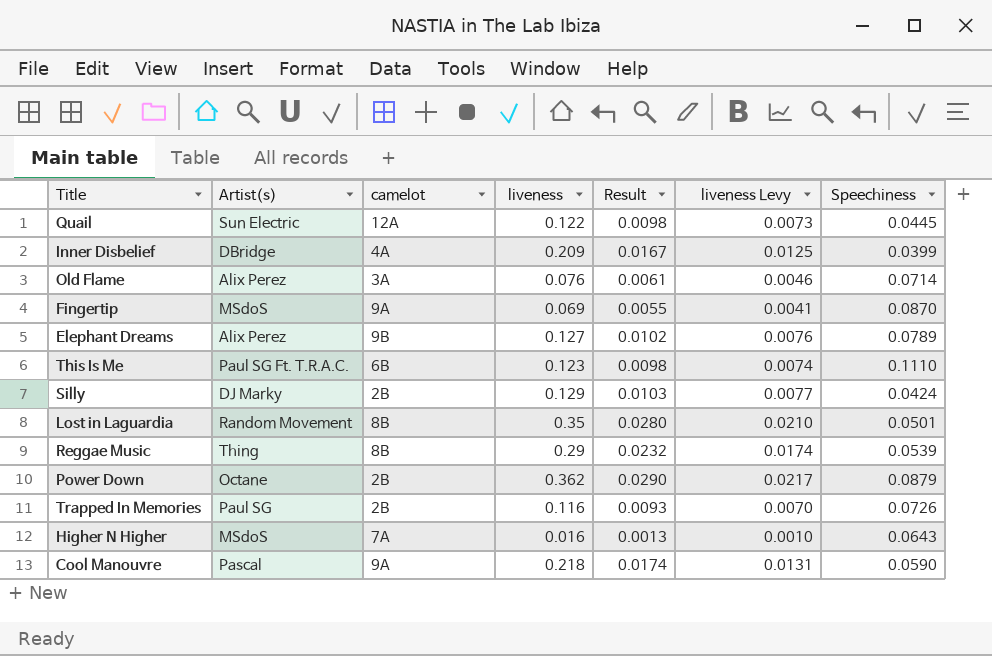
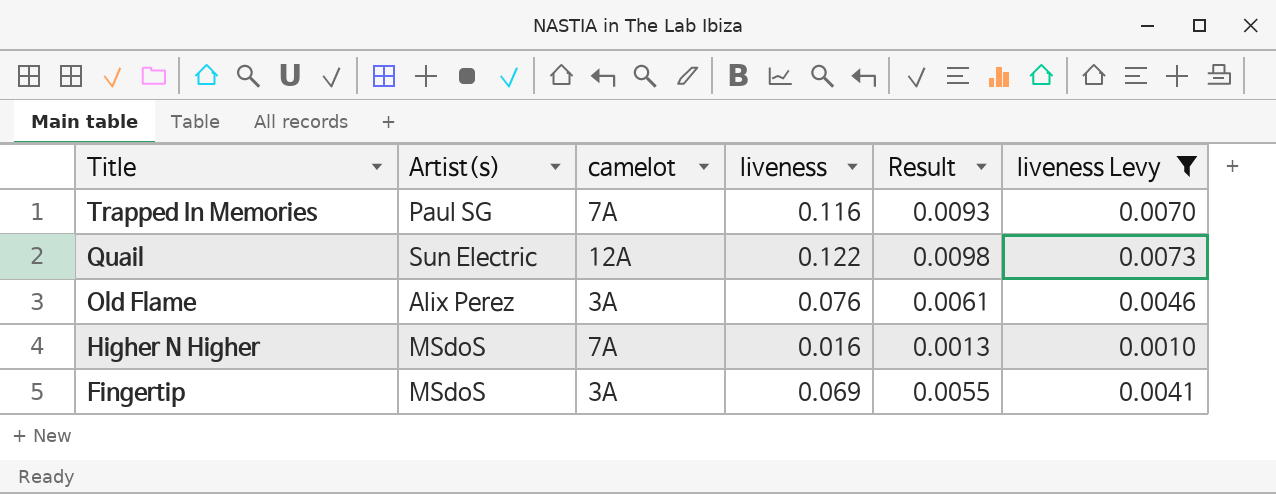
filter: none -> liveness Levy <= 0.0073
row order: none -> Title descending
column Speechiness | position: 7 -> none
Trapped In Memories | camelot: 2B -> 7A
Fingertip | camelot: 9A -> 3A

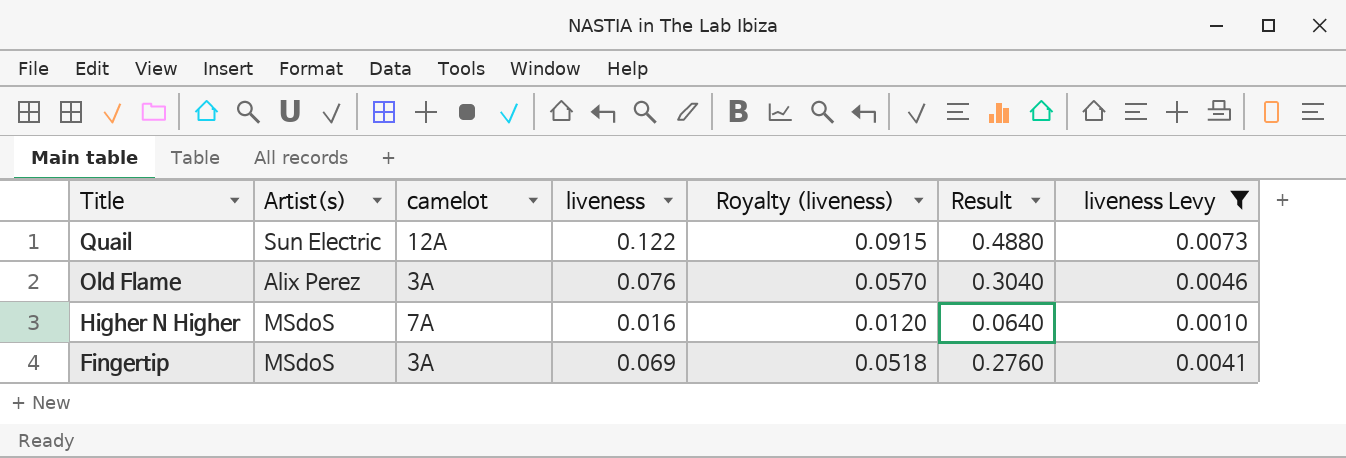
column Royalty (liveness) | formula: none -> [liveness] * 0.75
column Result | formula: [liveness] * 0.08 -> [liveness] * 4
row Trapped In Memories: Paul SG | 7A | 0.116 | 0.0093 | 0.0070 -> none

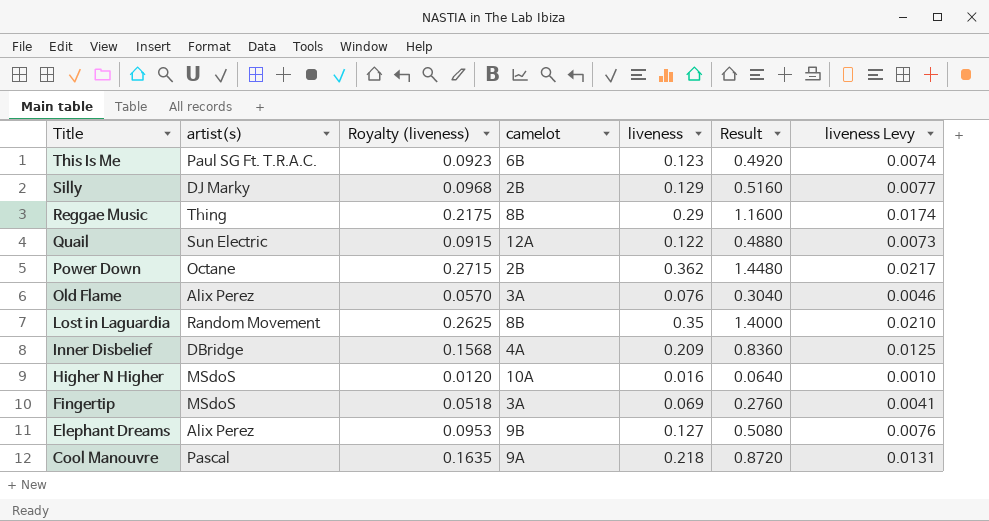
filter: liveness Levy <= 0.0073 -> none
column name: Artist(s) -> artist(s)
column Royalty (liveness) | position: 5 -> 3
Higher N Higher | camelot: 7A -> 10A

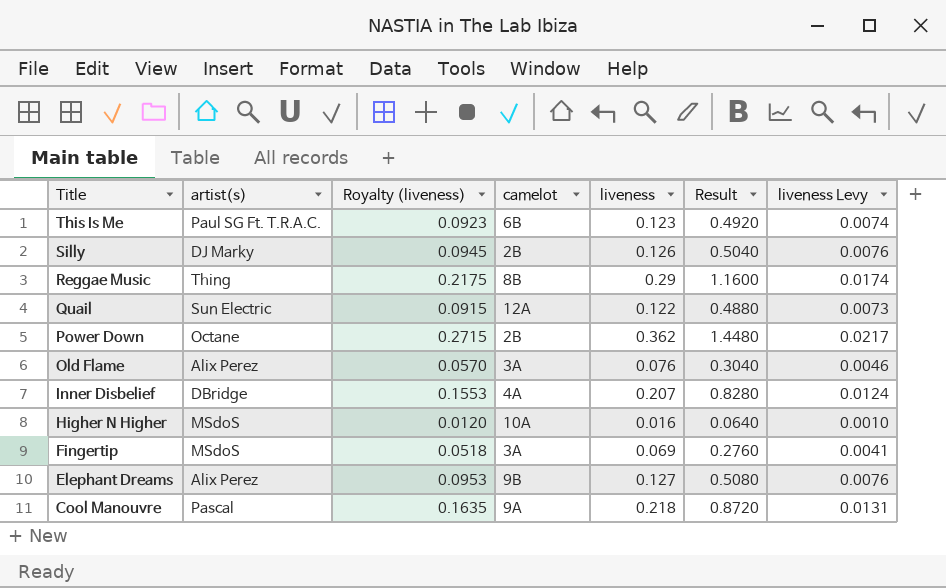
row Lost in Laguardia: Random Movement | 0.2625 | 8B | 0.35 | 1.4000 | 0.0210 -> none
Silly | Royalty (liveness): 0.0968 -> 0.0945
Silly | liveness: 0.129 -> 0.126
Silly | Result: 0.5160 -> 0.5040
Silly | liveness Levy: 0.0077 -> 0.0076
Inner Disbelief | Royalty (liveness): 0.1568 -> 0.1553
Inner Disbelief | liveness: 0.209 -> 0.207
Inner Disbelief | Result: 0.8360 -> 0.8280
Inner Disbelief | liveness Levy: 0.0125 -> 0.0124

